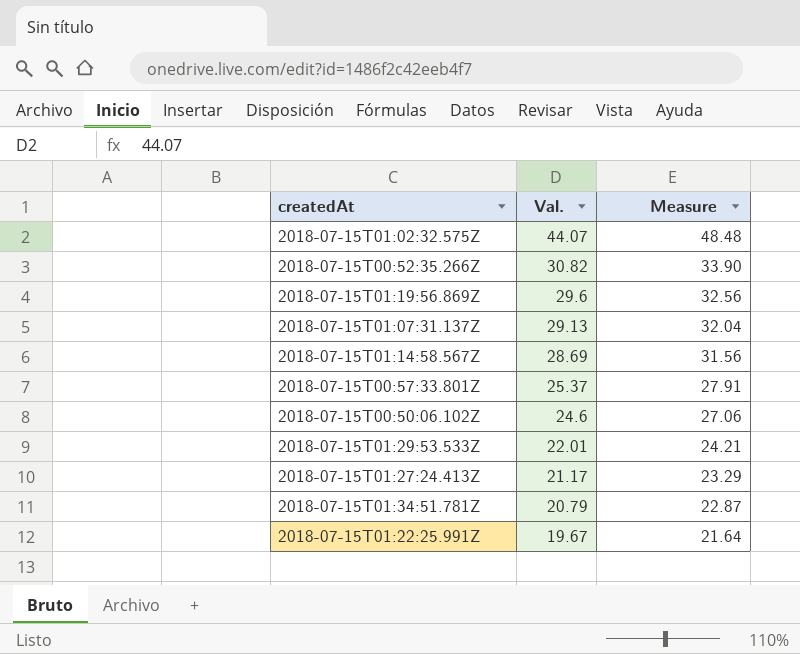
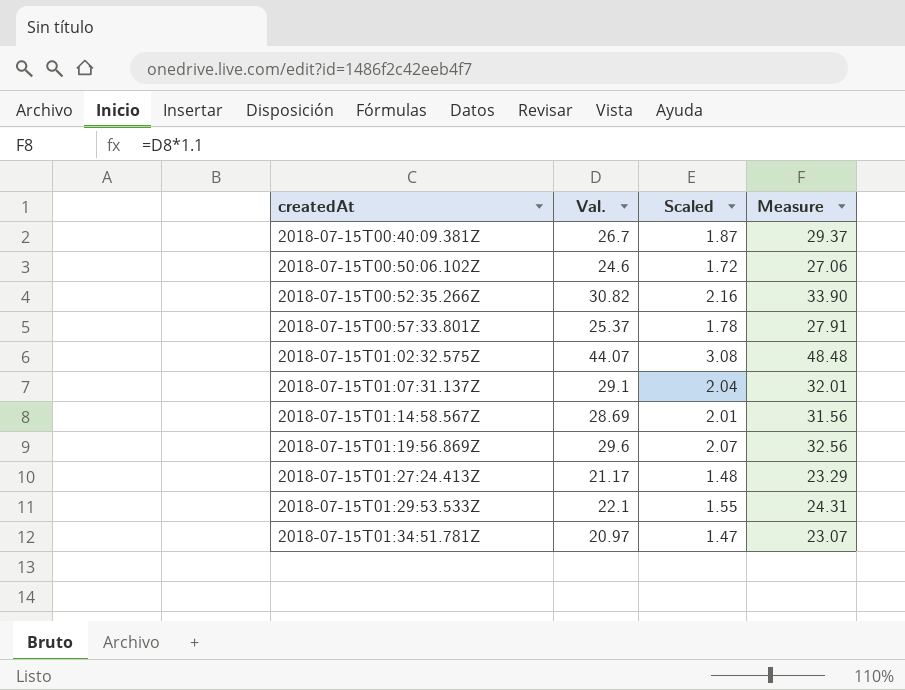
row order: Val. descending -> createdAt ascending
column Scaled | formula: none -> [Val.] * 0.07
row 2018-07-15T01:22:25.991Z: 19.67 | 21.64 -> none
row 2018-07-15T00:40:09.381Z: none -> 26.7 | 1.87 | 29.37
2018-07-15T01:07:31.137Z | Val.: 29.13 -> 29.1
2018-07-15T01:07:31.137Z | Measure: 32.04 -> 32.01
2018-07-15T01:29:53.533Z | Val.: 22.01 -> 22.1
2018-07-15T01:29:53.533Z | Measure: 24.21 -> 24.31
2018-07-15T01:34:51.781Z | Val.: 20.79 -> 20.97
2018-07-15T01:34:51.781Z | Measure: 22.87 -> 23.07

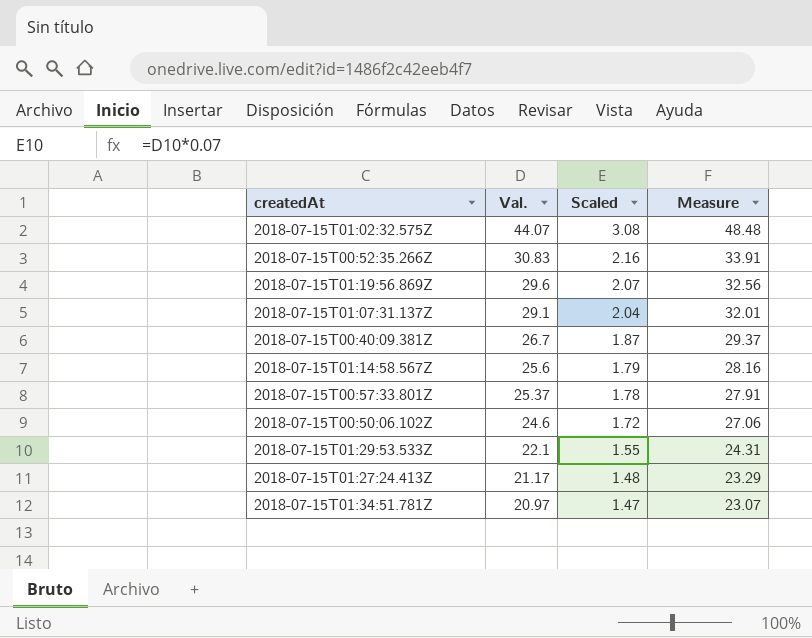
row order: createdAt ascending -> Val. descending
2018-07-15T00:52:35.266Z | Val.: 30.82 -> 30.83
2018-07-15T00:52:35.266Z | Measure: 33.90 -> 33.91
2018-07-15T01:14:58.567Z | Val.: 28.69 -> 25.6
2018-07-15T01:14:58.567Z | Scaled: 2.01 -> 1.79
2018-07-15T01:14:58.567Z | Measure: 31.56 -> 28.16

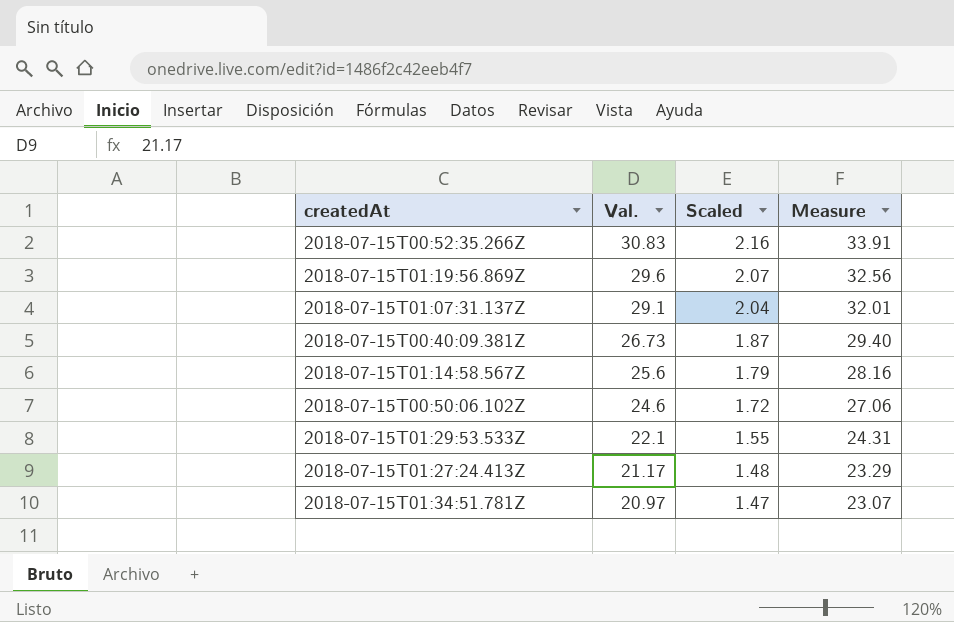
row 2018-07-15T01:02:32.575Z: 44.07 | 3.08 | 48.48 -> none
row 2018-07-15T00:57:33.801Z: 25.37 | 1.78 | 27.91 -> none
2018-07-15T00:40:09.381Z | Val.: 26.7 -> 26.73
2018-07-15T00:40:09.381Z | Measure: 29.37 -> 29.40

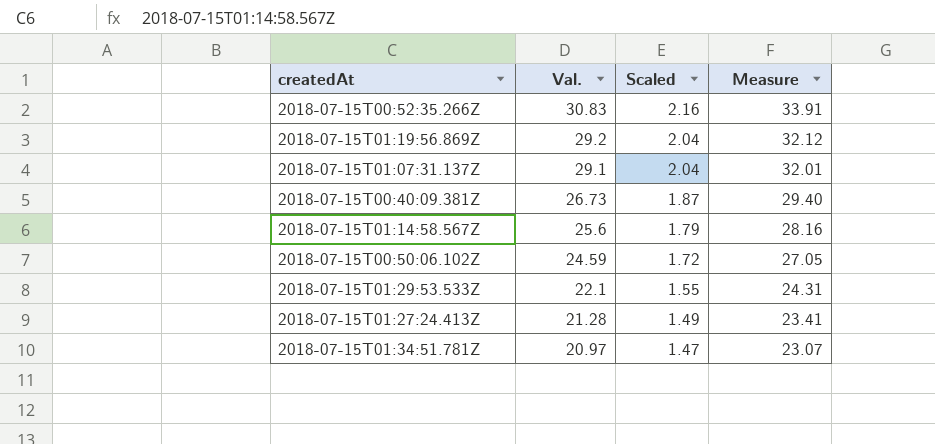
2018-07-15T01:19:56.869Z | Val.: 29.6 -> 29.2
2018-07-15T01:19:56.869Z | Scaled: 2.07 -> 2.04
2018-07-15T01:19:56.869Z | Measure: 32.56 -> 32.12
2018-07-15T00:50:06.102Z | Val.: 24.6 -> 24.59
2018-07-15T00:50:06.102Z | Measure: 27.06 -> 27.05
2018-07-15T01:27:24.413Z | Val.: 21.17 -> 21.28
2018-07-15T01:27:24.413Z | Scaled: 1.48 -> 1.49
2018-07-15T01:27:24.413Z | Measure: 23.29 -> 23.41

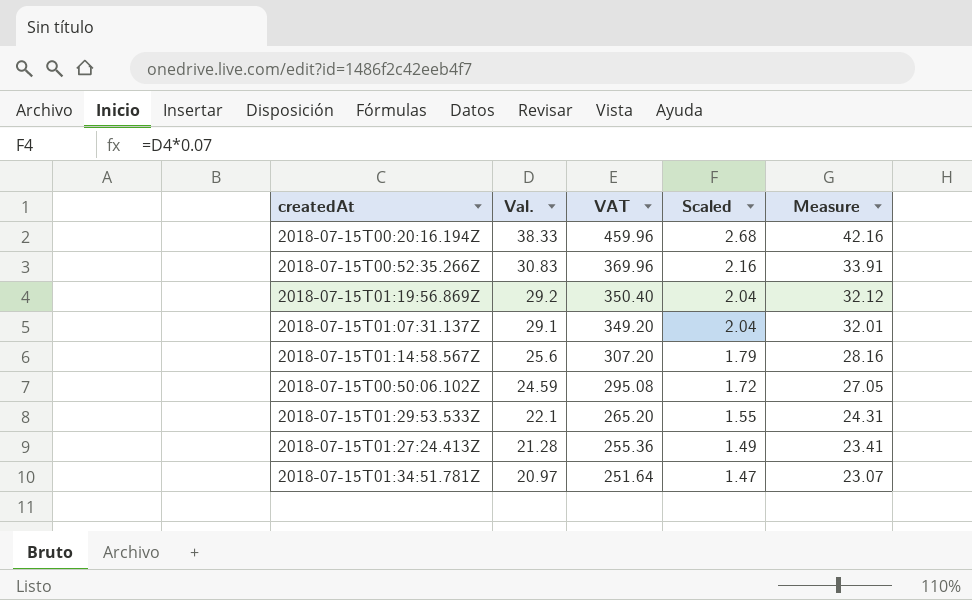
column VAT | formula: none -> [Val.] * 12
row 2018-07-15T00:40:09.381Z: 26.73 | 1.87 | 29.40 -> none
row 2018-07-15T00:20:16.194Z: none -> 38.33 | 459.96 | 2.68 | 42.16

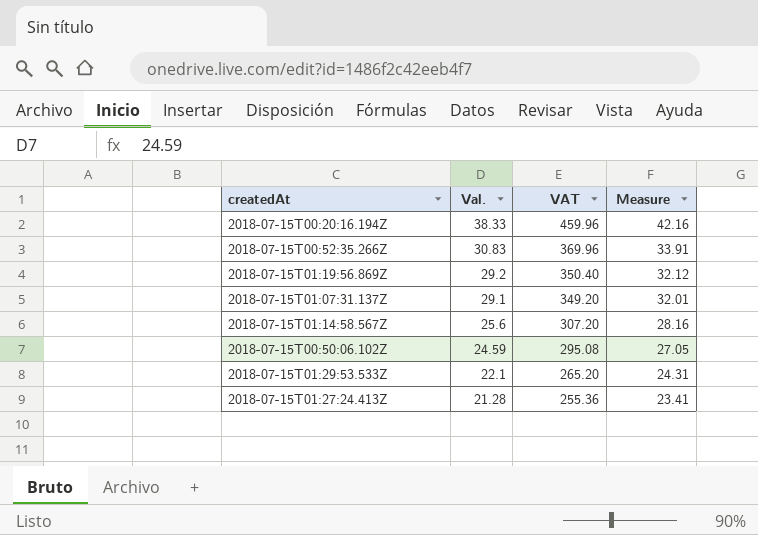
column Scaled | formula: [Val.] * 0.07 -> none
row 2018-07-15T01:34:51.781Z: 20.97 | 251.64 | 1.47 | 23.07 -> none

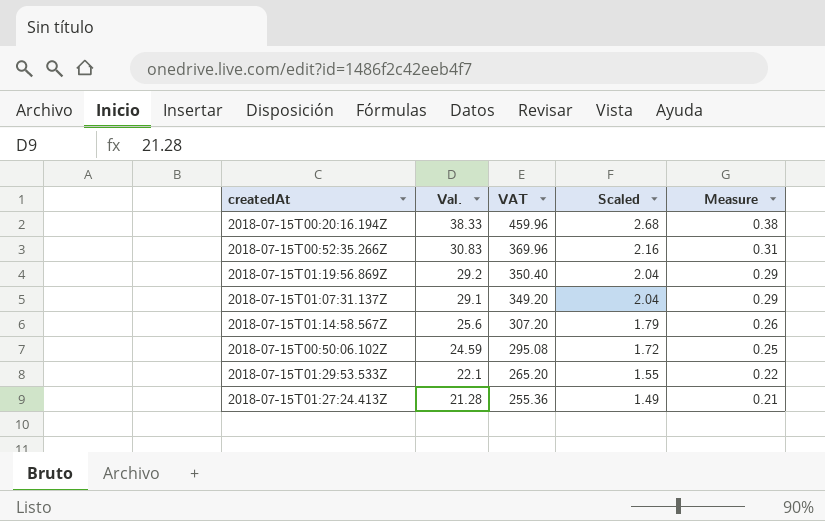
column Scaled | formula: none -> [Val.] * 0.07
column Measure | formula: [Val.] * 1.1 -> [Val.] * 0.01

